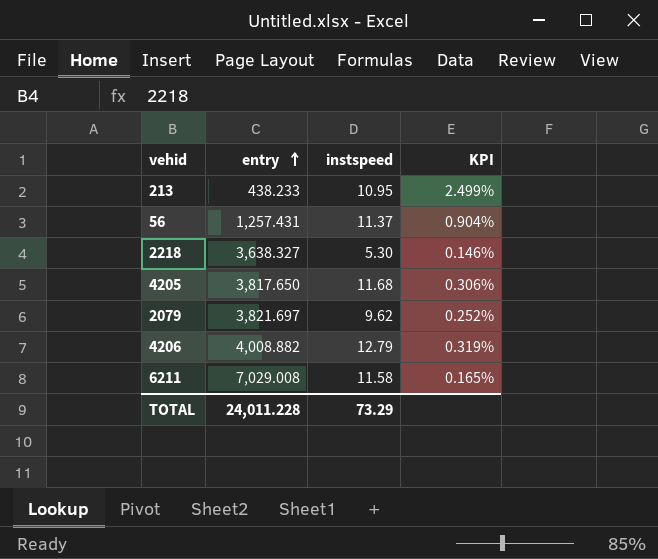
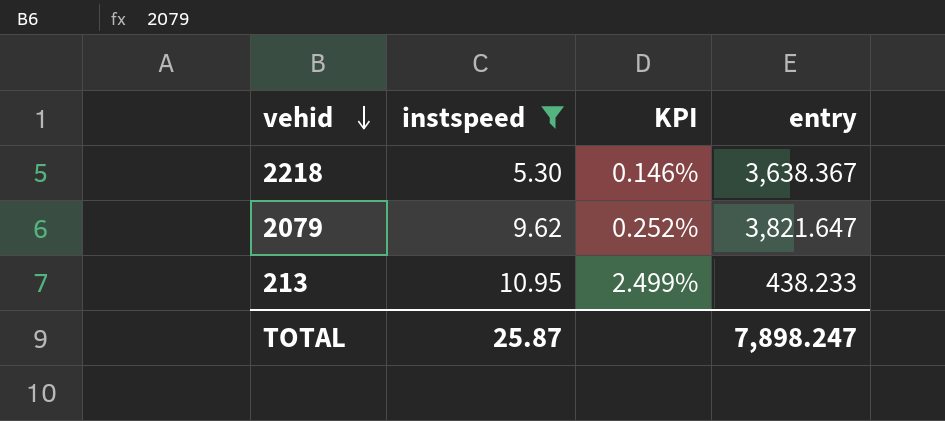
filter: none -> instspeed <= 10.95
row order: entry ascending -> vehid descending
column entry | position: 2 -> 4
2218 | entry: 3,638.327 -> 3,638.367
2079 | entry: 3,821.697 -> 3,821.647
TOTAL | instspeed: 73.29 -> 25.87
TOTAL | entry: 24,011.228 -> 7,898.247

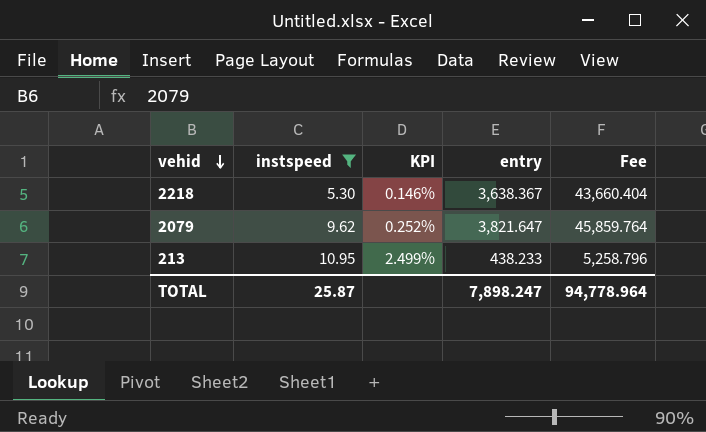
column Fee | formula: none -> [entry] * 12

